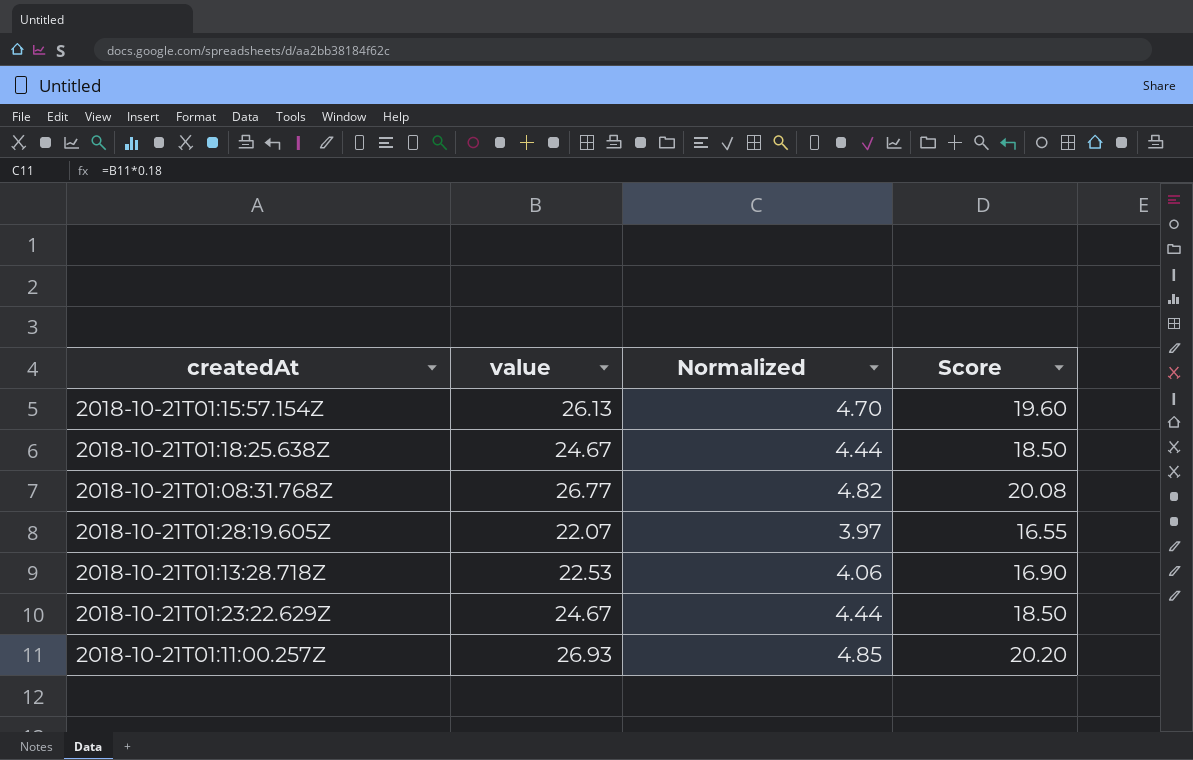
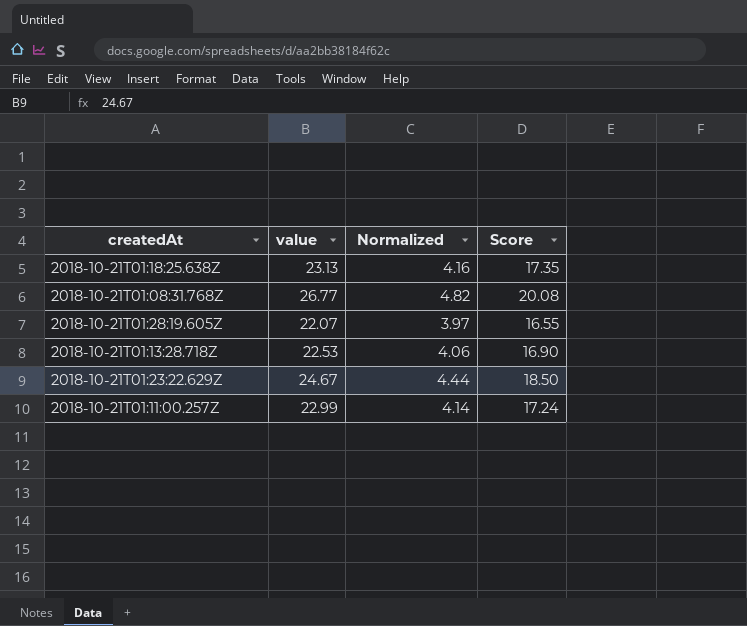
row 2018-10-21T01:15:57.154Z: 26.13 | 4.70 | 19.60 -> none
2018-10-21T01:18:25.638Z | value: 24.67 -> 23.13
2018-10-21T01:18:25.638Z | Normalized: 4.44 -> 4.16
2018-10-21T01:18:25.638Z | Score: 18.50 -> 17.35
2018-10-21T01:11:00.257Z | value: 26.93 -> 22.99
2018-10-21T01:11:00.257Z | Normalized: 4.85 -> 4.14
2018-10-21T01:11:00.257Z | Score: 20.20 -> 17.24

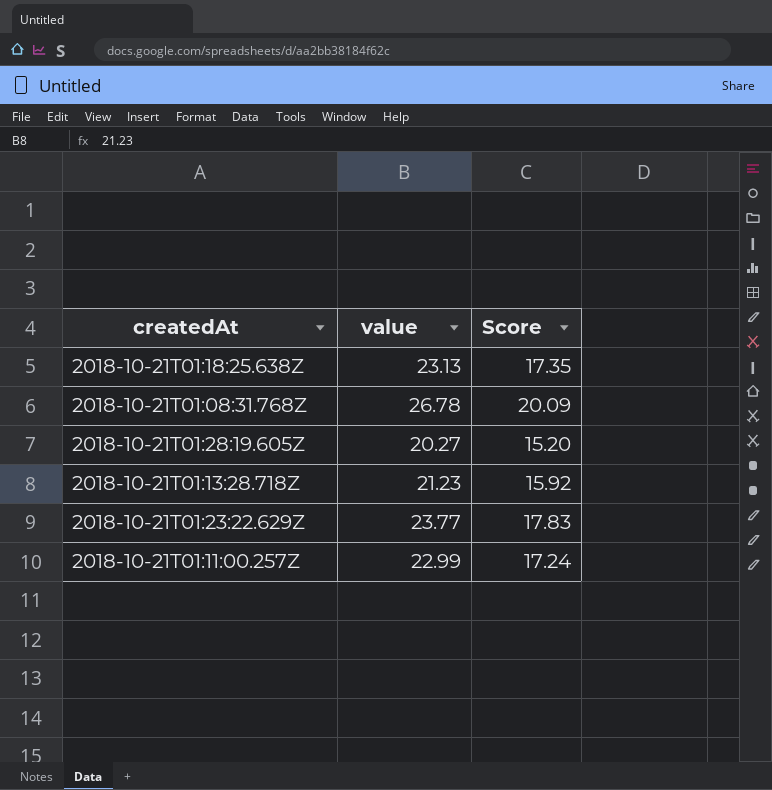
column Normalized | formula: [value] * 0.18 -> none
2018-10-21T01:08:31.768Z | value: 26.77 -> 26.78
2018-10-21T01:08:31.768Z | Score: 20.08 -> 20.09
2018-10-21T01:28:19.605Z | value: 22.07 -> 20.27
2018-10-21T01:28:19.605Z | Score: 16.55 -> 15.20
2018-10-21T01:13:28.718Z | value: 22.53 -> 21.23
2018-10-21T01:13:28.718Z | Score: 16.90 -> 15.92
2018-10-21T01:23:22.629Z | value: 24.67 -> 23.77
2018-10-21T01:23:22.629Z | Score: 18.50 -> 17.83

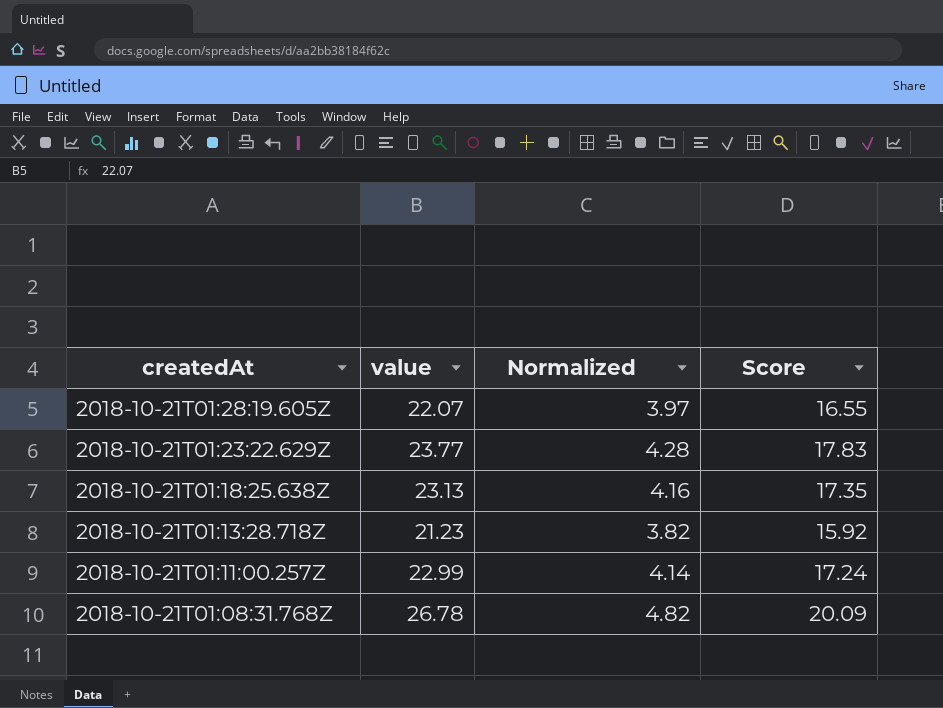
row order: none -> createdAt descending
column Normalized | formula: none -> [value] * 0.18
2018-10-21T01:28:19.605Z | value: 20.27 -> 22.07
2018-10-21T01:28:19.605Z | Score: 15.20 -> 16.55

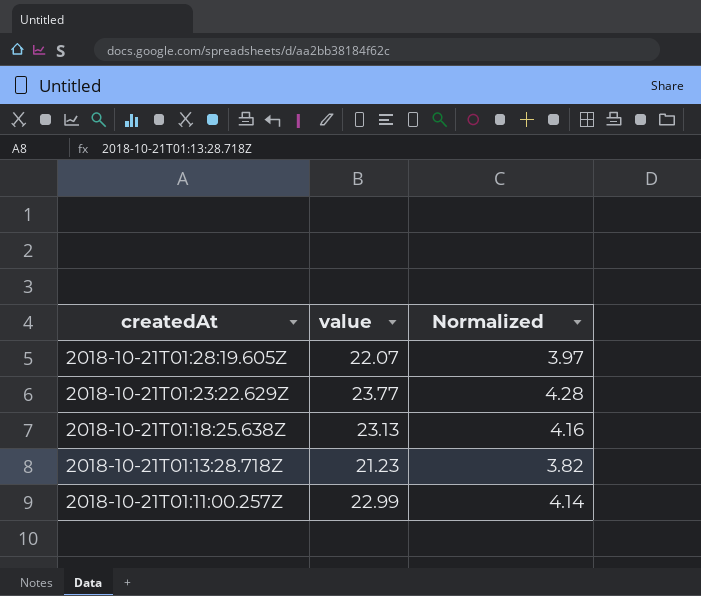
column Score | formula: [value] * 0.75 -> none
row 2018-10-21T01:08:31.768Z: 26.78 | 4.82 | 20.09 -> none

